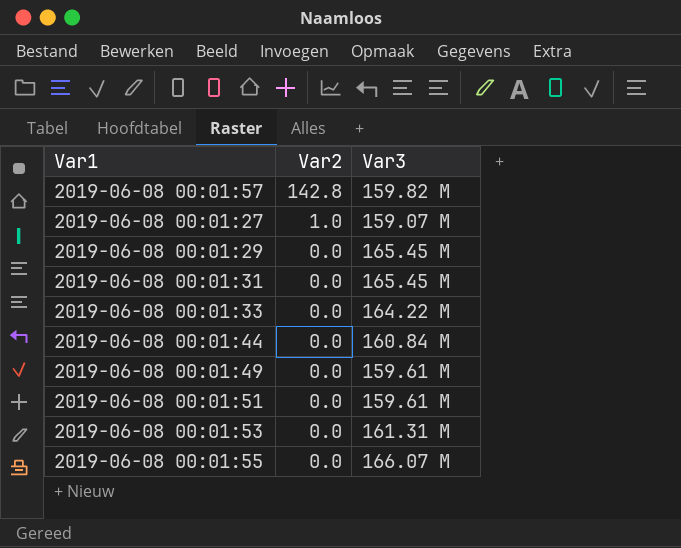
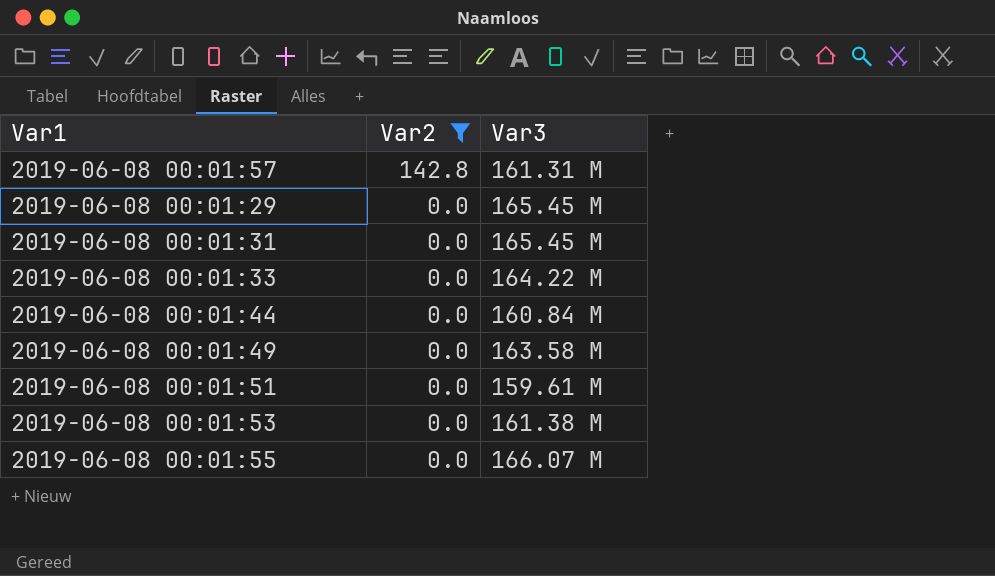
filter: none -> Var2 != 1.0
2019-06-08 00:01:57 | Var3: 159.82 M -> 161.31 M
2019-06-08 00:01:49 | Var3: 159.61 M -> 163.58 M
2019-06-08 00:01:53 | Var3: 161.31 M -> 161.38 M

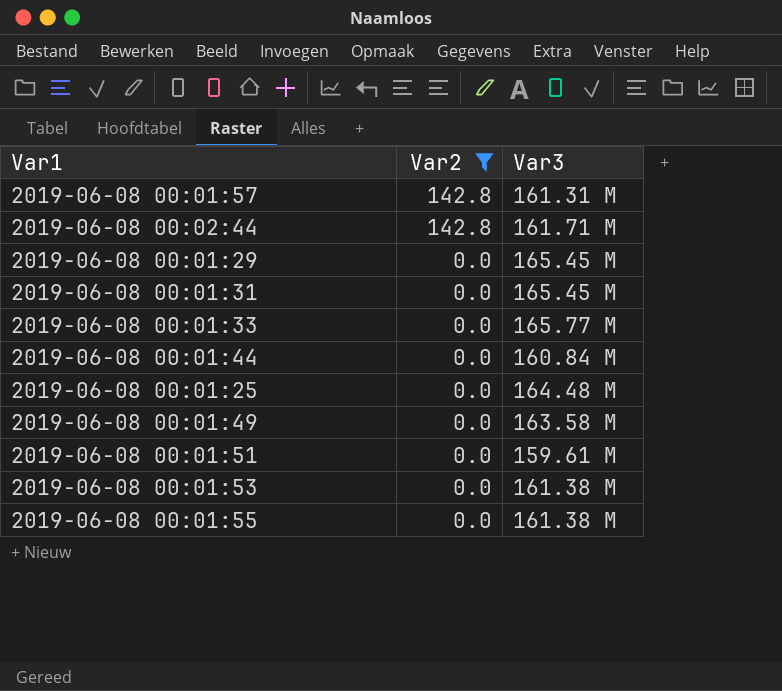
row 2019-06-08 00:02:44: none -> 142.8 | 161.71 M
2019-06-08 00:01:33 | Var3: 164.22 M -> 165.77 M
row 2019-06-08 00:01:25: none -> 0.0 | 164.48 M
2019-06-08 00:01:55 | Var3: 166.07 M -> 161.38 M

